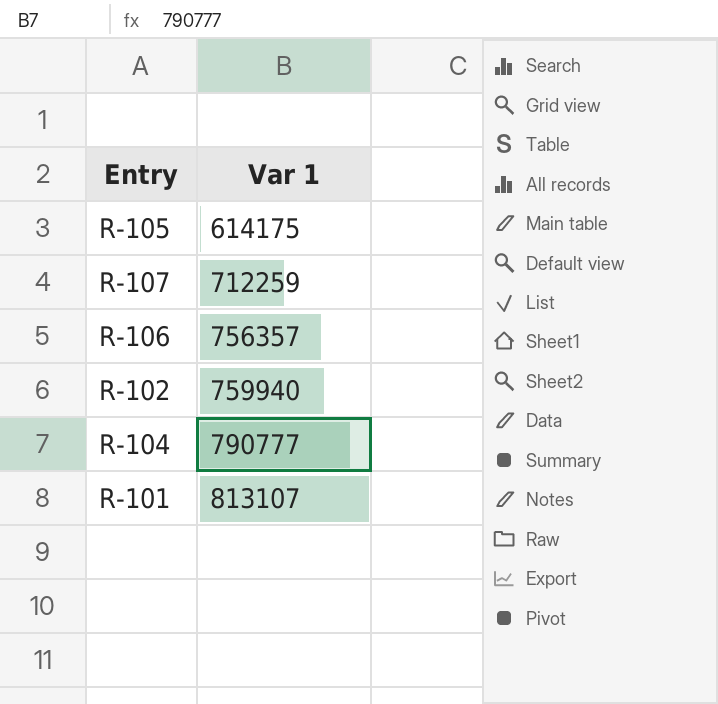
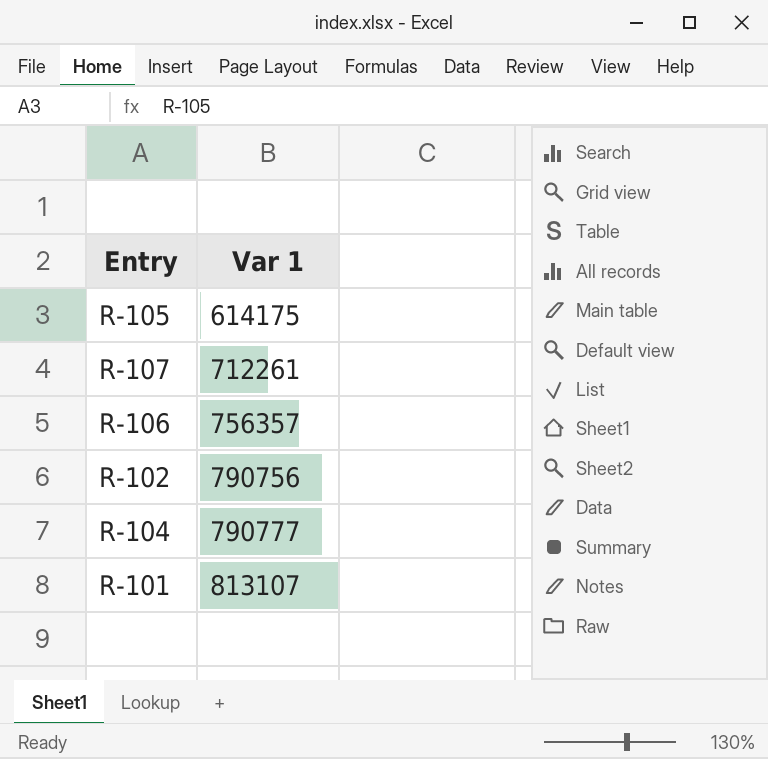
R-107 | Var 1: 712259 -> 712261
R-102 | Var 1: 759940 -> 790756

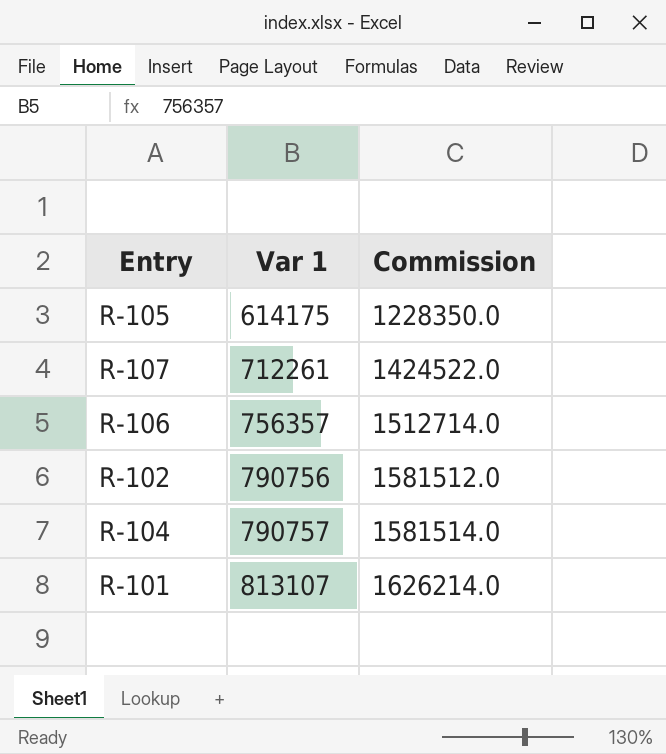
column Commission | formula: none -> [Var 1] * 2
R-104 | Var 1: 790777 -> 790757

